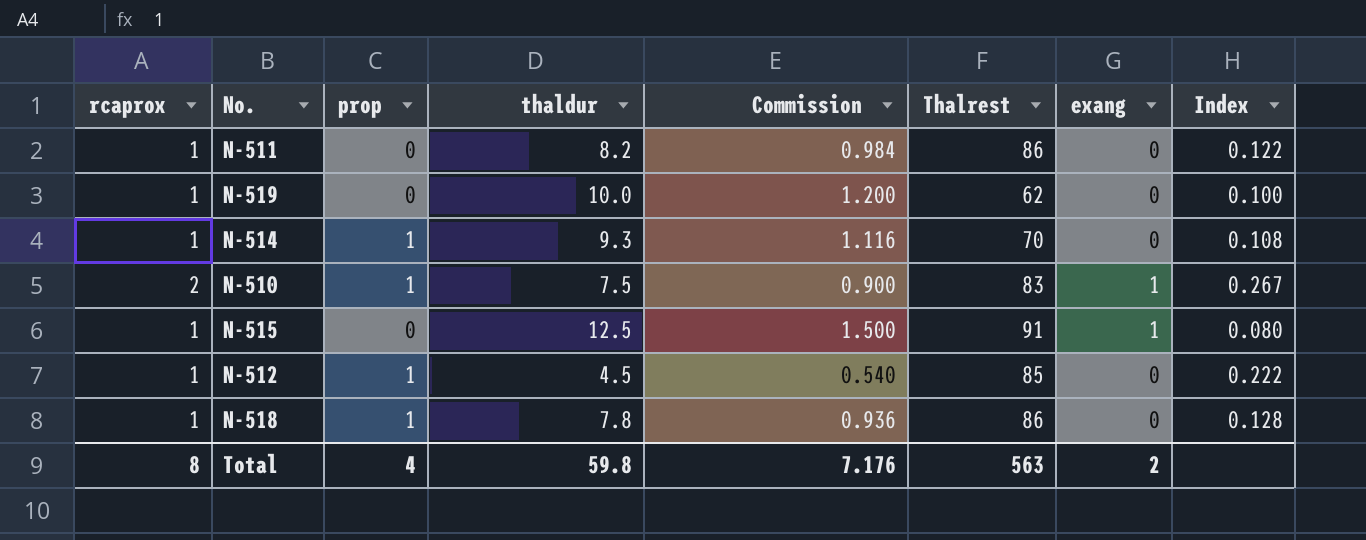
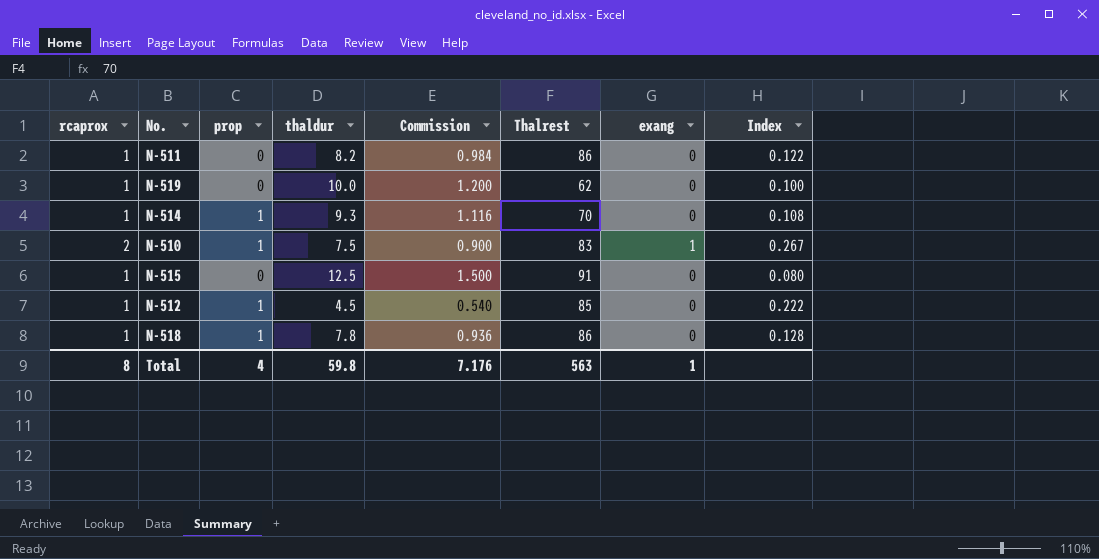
N-515 | exang: 1 -> 0
Total | exang: 2 -> 1

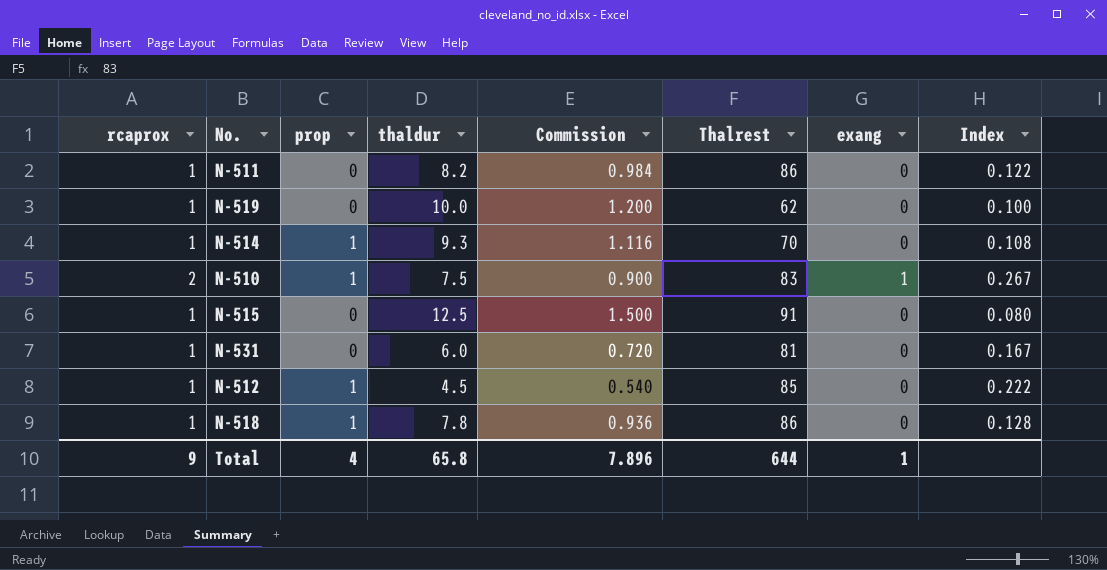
row N-531: none -> 1 | 0 | 6.0 | 0.720 | 81 | 0 | 0.167
Total | rcaprox: 8 -> 9
Total | thaldur: 59.8 -> 65.8
Total | Commission: 7.176 -> 7.896
Total | Thalrest: 563 -> 644

